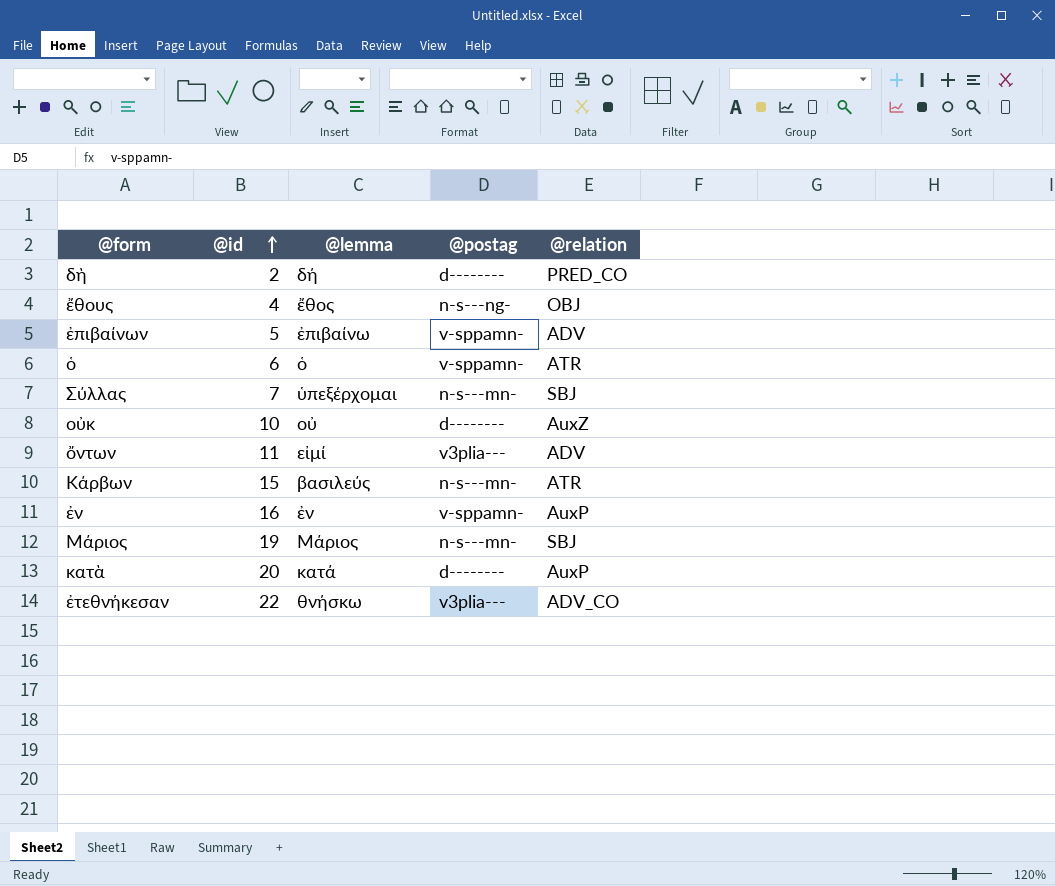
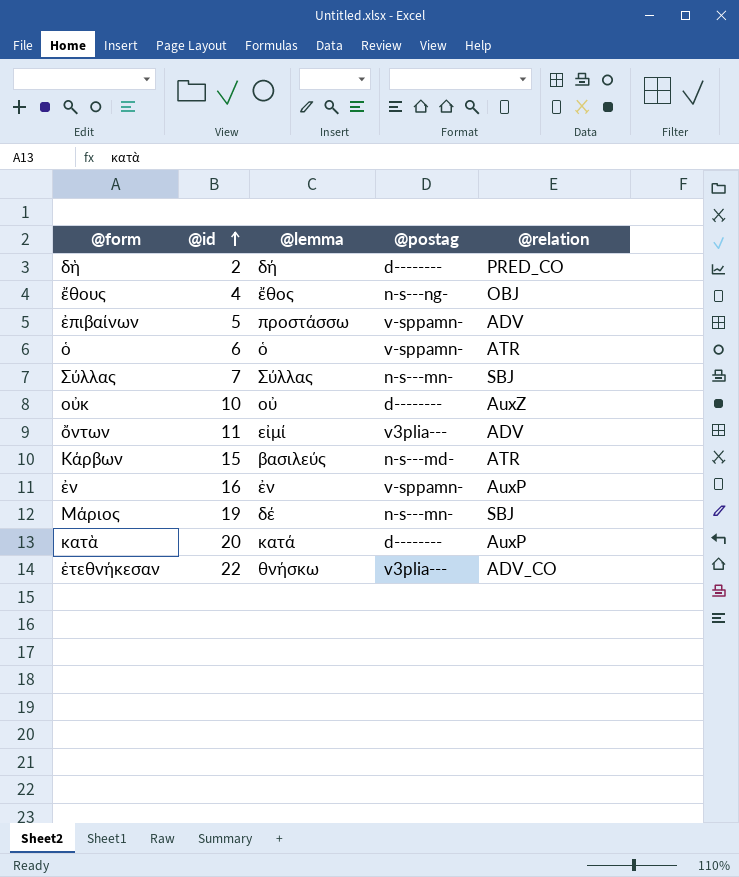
ἐπιβαίνων | @lemma: ἐπιβαίνω -> προστάσσω
Σύλλας | @lemma: ὑπεξέρχομαι -> Σύλλας
Κάρβων | @postag: n-s---mn- -> n-s---md-
Μάριος | @lemma: Μάριος -> δέ

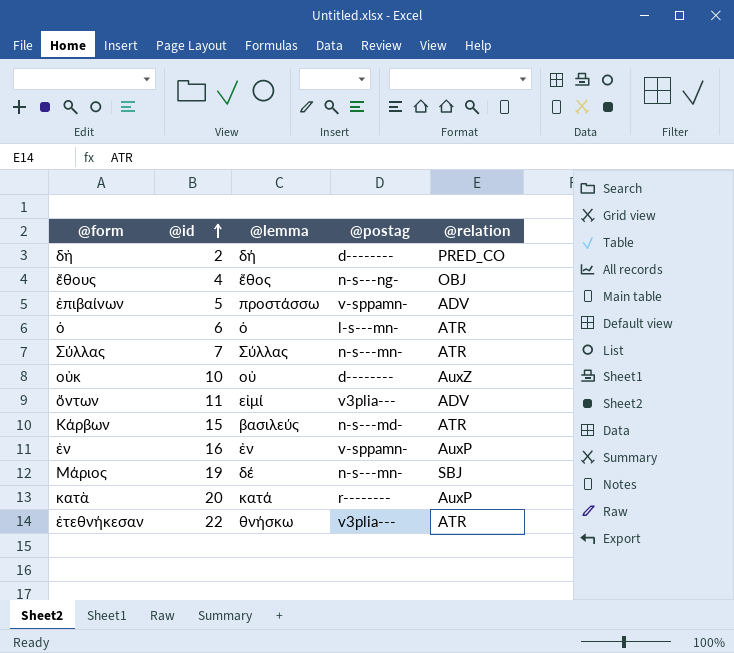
ὁ | @postag: v-sppamn- -> l-s---mn-
Σύλλας | @relation: SBJ -> ATR
κατὰ | @postag: d-------- -> r--------
ἐτεθνήκεσαν | @relation: ADV_CO -> ATR

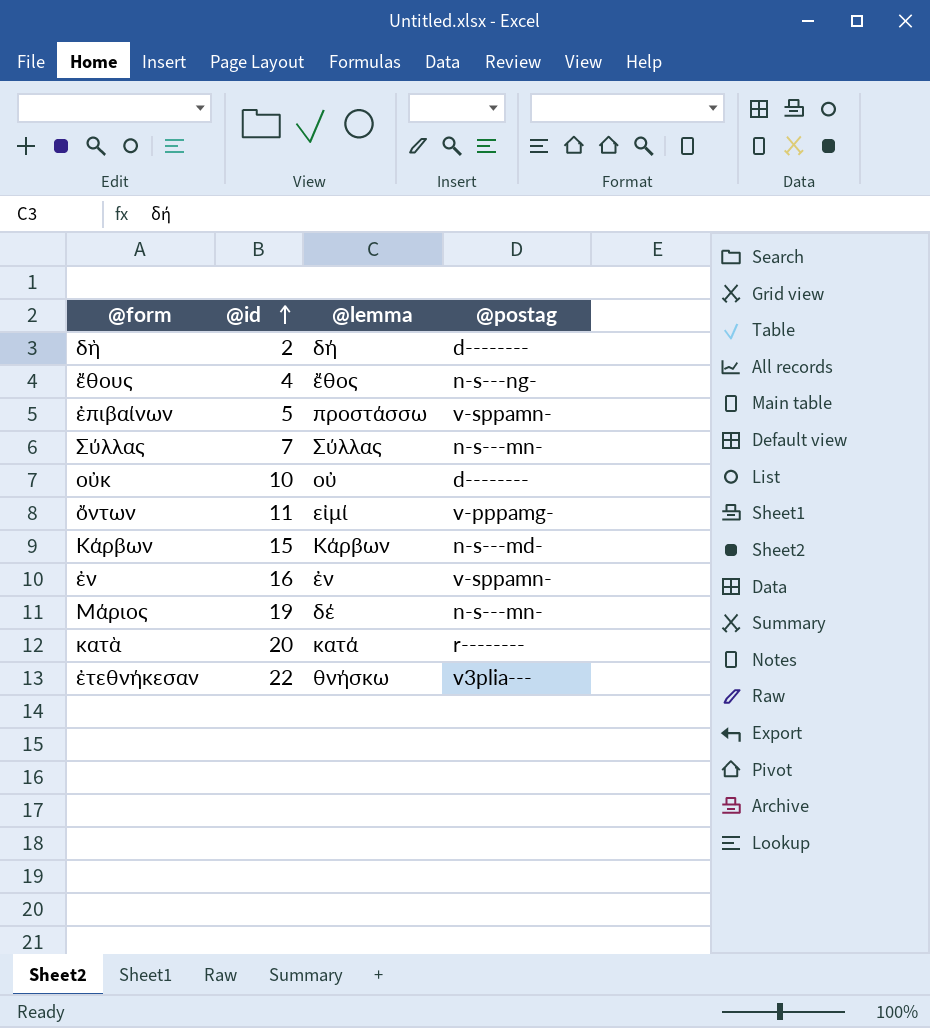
column @relation | position: 5 -> none
row ὁ: 6 | ὁ | l-s---mn- | ATR -> none
ὄντων | @postag: v3plia--- -> v-pppamg-
Κάρβων | @lemma: βασιλεύς -> Κάρβων

